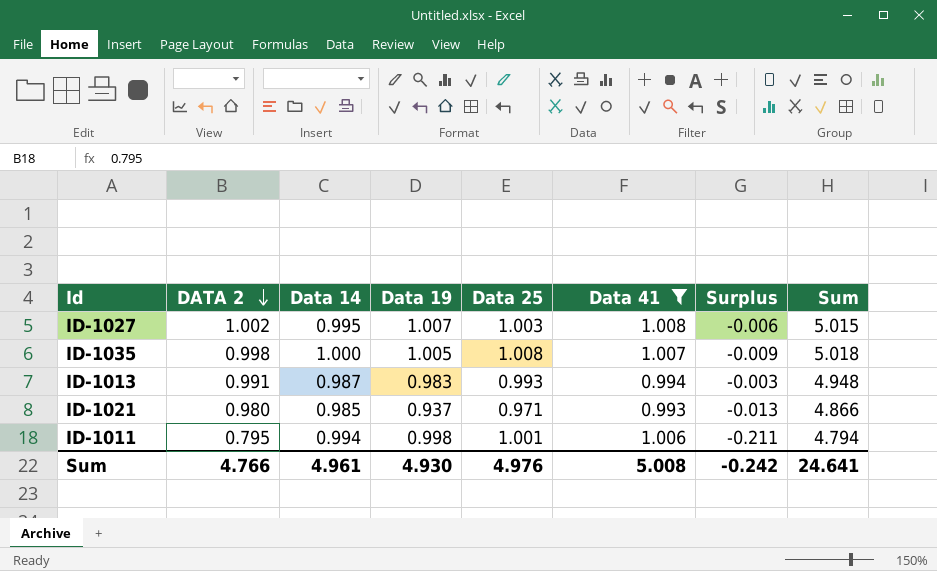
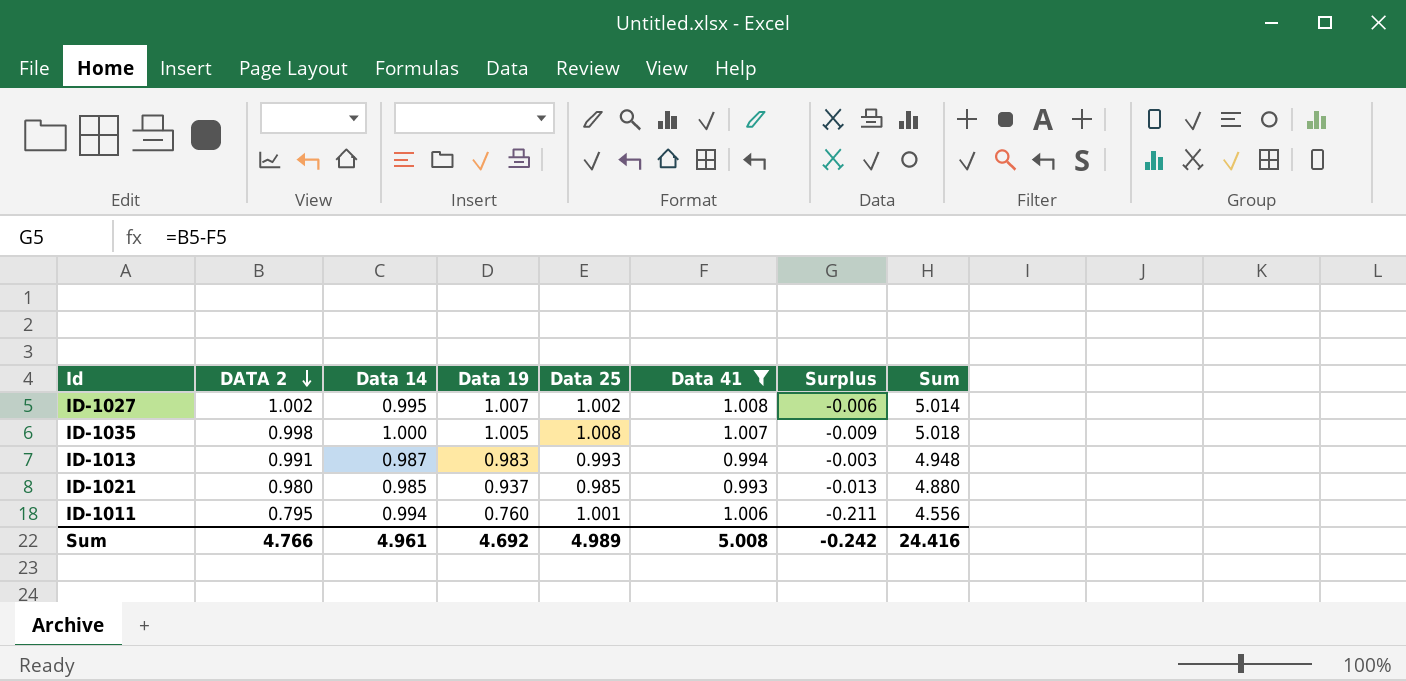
ID-1027 | Data 25: 1.003 -> 1.002
ID-1027 | Sum: 5.015 -> 5.014
ID-1021 | Data 25: 0.971 -> 0.985
ID-1021 | Sum: 4.866 -> 4.880
ID-1011 | Data 19: 0.998 -> 0.760
ID-1011 | Sum: 4.794 -> 4.556
Sum | Data 19: 4.930 -> 4.692
Sum | Data 25: 4.976 -> 4.989
Sum | Sum: 24.641 -> 24.416

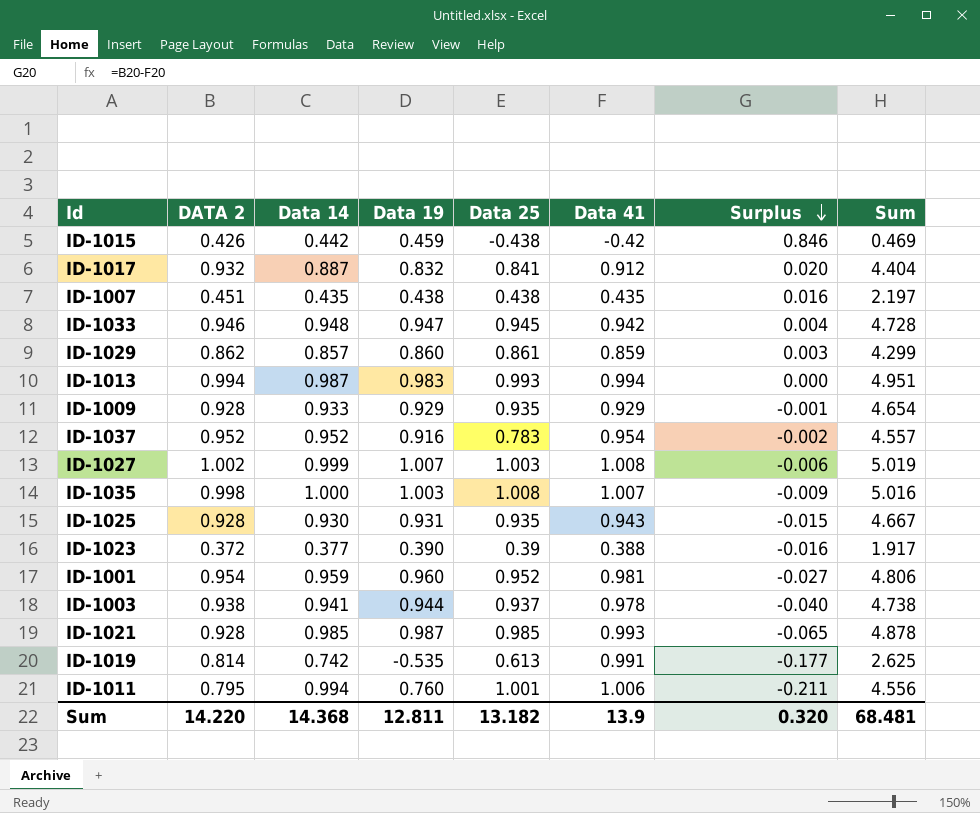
filter: Data 41 >= 0.993 -> none
row order: DATA 2 descending -> Surplus descending
ID-1013 | DATA 2: 0.991 -> 0.994
ID-1013 | Surplus: -0.003 -> 0.000
ID-1013 | Sum: 4.948 -> 4.951
ID-1027 | Data 14: 0.995 -> 0.999
ID-1027 | Data 25: 1.002 -> 1.003
ID-1027 | Sum: 5.014 -> 5.019
ID-1035 | Data 19: 1.005 -> 1.003
ID-1035 | Sum: 5.018 -> 5.016
ID-1021 | DATA 2: 0.980 -> 0.928
ID-1021 | Data 19: 0.937 -> 0.987
ID-1021 | Surplus: -0.013 -> -0.065
ID-1021 | Sum: 4.880 -> 4.878
Sum | DATA 2: 4.766 -> 14.220
Sum | Data 14: 4.961 -> 14.368
Sum | Data 19: 4.692 -> 12.811
Sum | Data 25: 4.989 -> 13.182
Sum | Data 41: 5.008 -> 13.9
Sum | Surplus: -0.242 -> 0.320
Sum | Sum: 24.416 -> 68.481

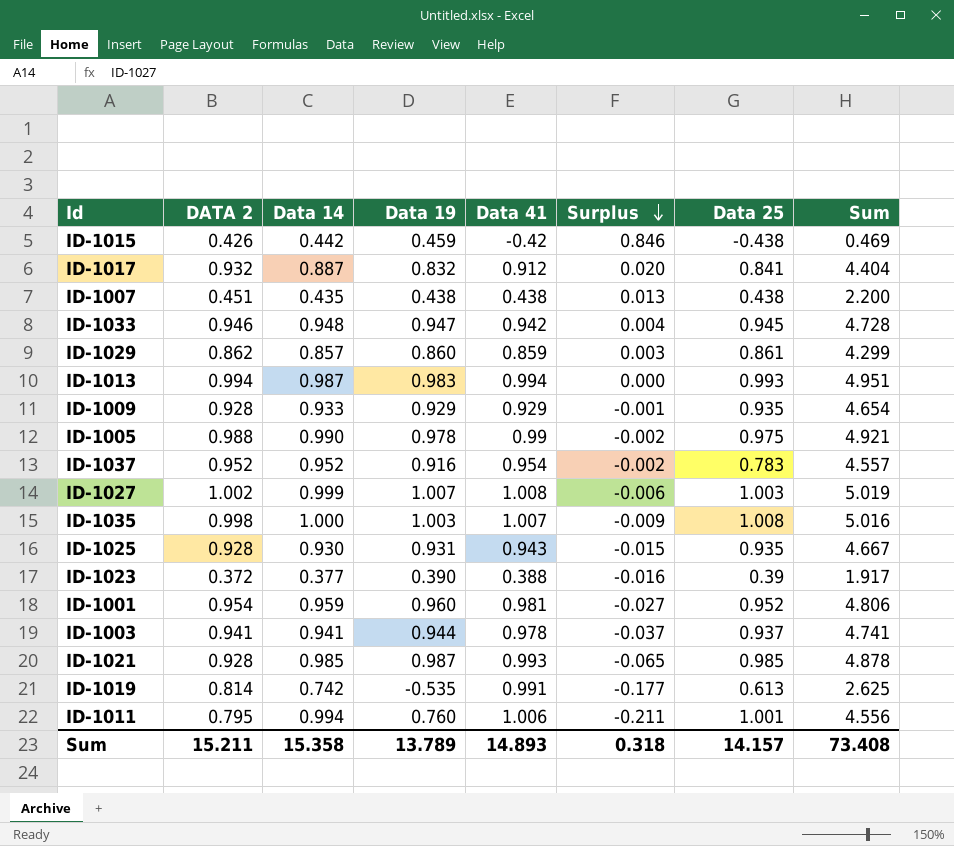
column Data 25 | position: 5 -> 7
ID-1007 | Data 41: 0.435 -> 0.438
ID-1007 | Surplus: 0.016 -> 0.013
ID-1007 | Sum: 2.197 -> 2.200
row ID-1005: none -> 0.988 | 0.990 | 0.978 | 0.99 | -0.002 | 0.975 | 4.921
ID-1003 | DATA 2: 0.938 -> 0.941
ID-1003 | Surplus: -0.040 -> -0.037
ID-1003 | Sum: 4.738 -> 4.741
Sum | DATA 2: 14.220 -> 15.211
Sum | Data 14: 14.368 -> 15.358
Sum | Data 19: 12.811 -> 13.789
Sum | Data 41: 13.9 -> 14.893
Sum | Surplus: 0.320 -> 0.318
Sum | Data 25: 13.182 -> 14.157
Sum | Sum: 68.481 -> 73.408

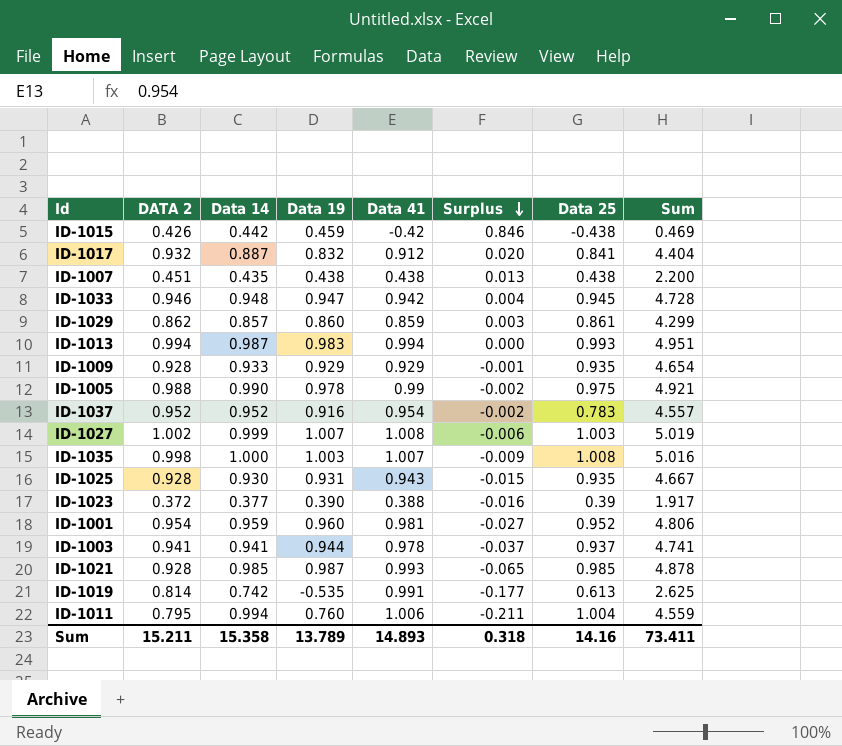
ID-1011 | Data 25: 1.001 -> 1.004
ID-1011 | Sum: 4.556 -> 4.559
Sum | Data 25: 14.157 -> 14.16
Sum | Sum: 73.408 -> 73.411

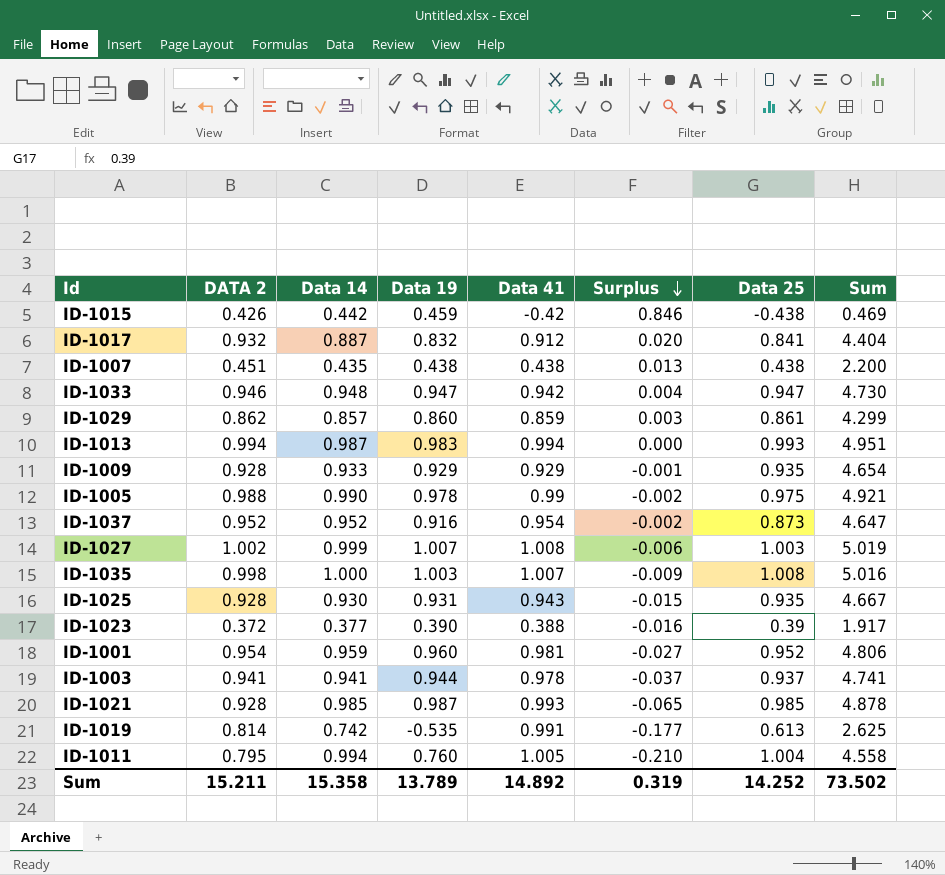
ID-1033 | Data 25: 0.945 -> 0.947
ID-1033 | Sum: 4.728 -> 4.730
ID-1037 | Data 25: 0.783 -> 0.873
ID-1037 | Sum: 4.557 -> 4.647
ID-1011 | Data 41: 1.006 -> 1.005
ID-1011 | Surplus: -0.211 -> -0.210
ID-1011 | Sum: 4.559 -> 4.558
Sum | Data 41: 14.893 -> 14.892
Sum | Surplus: 0.318 -> 0.319
Sum | Data 25: 14.16 -> 14.252
Sum | Sum: 73.411 -> 73.502

